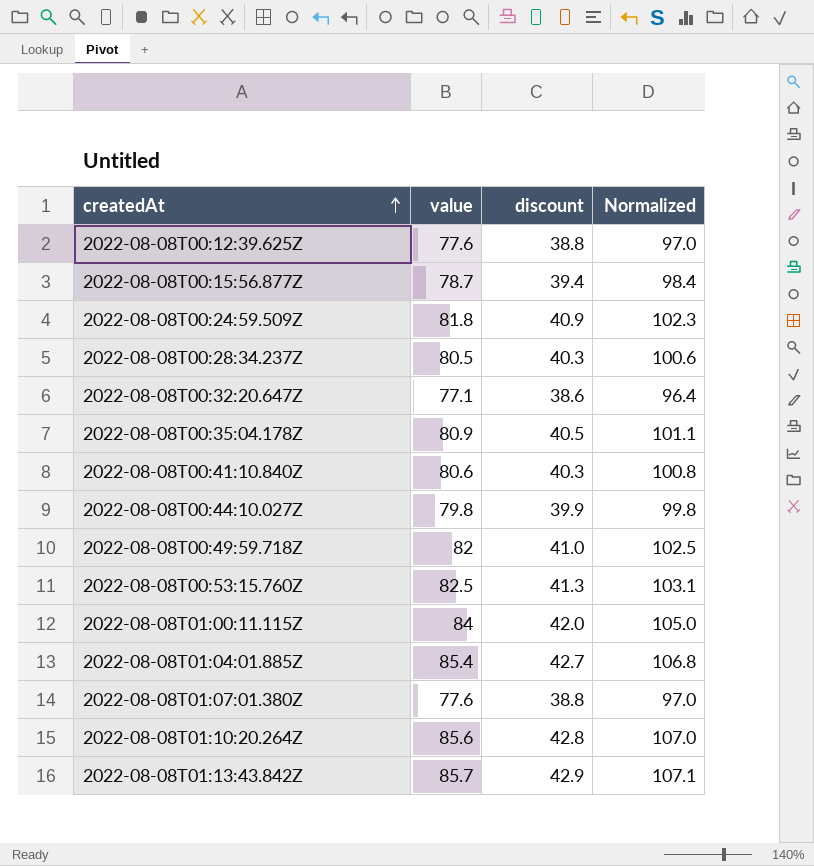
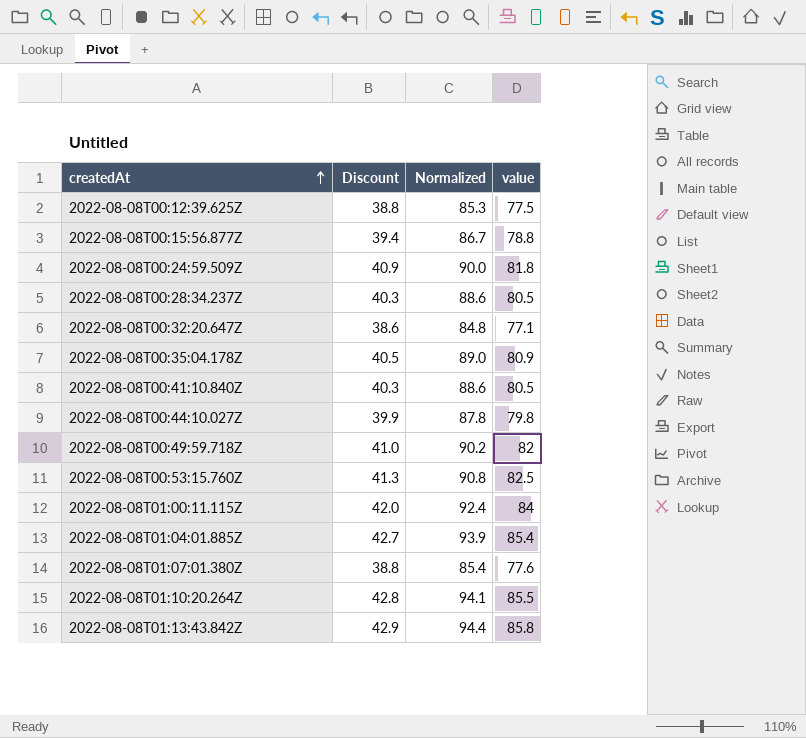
column name: discount -> Discount
column Normalized | formula: [value] * 1.25 -> [value] * 1.1
column value | position: 2 -> 4
2022-08-08T00:12:39.625Z | value: 77.6 -> 77.5
2022-08-08T00:15:56.877Z | value: 78.7 -> 78.8
2022-08-08T00:41:10.840Z | value: 80.6 -> 80.5
2022-08-08T01:10:20.264Z | value: 85.6 -> 85.5
2022-08-08T01:13:43.842Z | value: 85.7 -> 85.8

